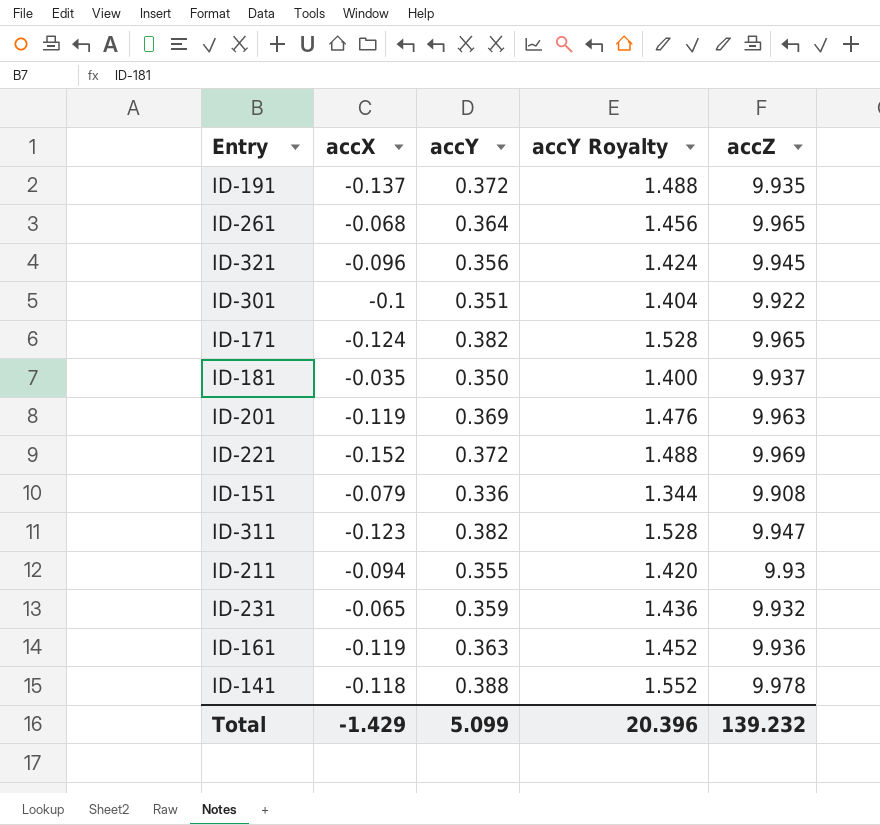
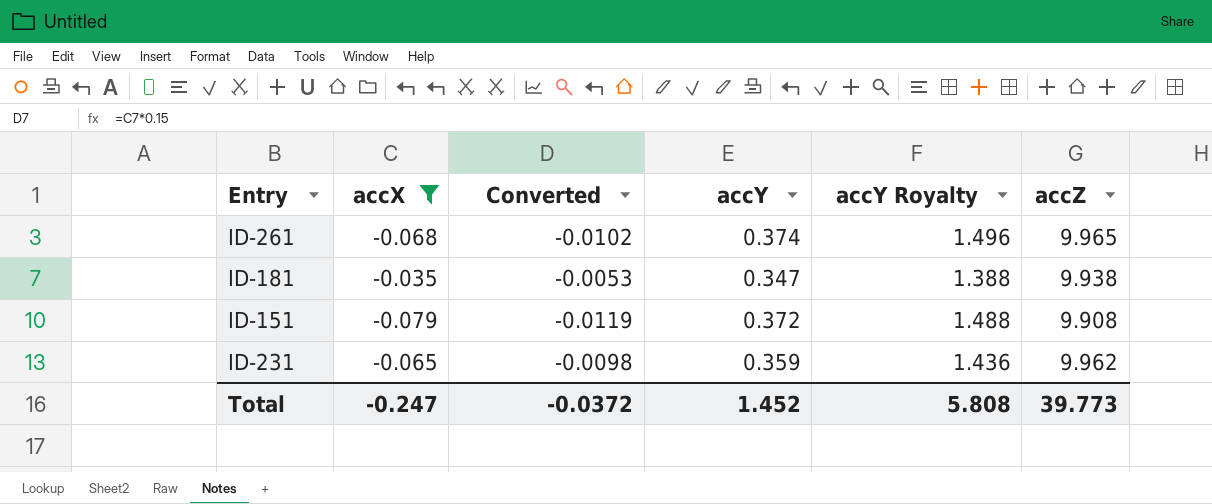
filter: none -> accX >= -0.079
column Converted | formula: none -> [accX] * 0.15
ID-261 | accY: 0.364 -> 0.374
ID-261 | accY Royalty: 1.456 -> 1.496
ID-181 | accY: 0.350 -> 0.347
ID-181 | accY Royalty: 1.400 -> 1.388
ID-181 | accZ: 9.937 -> 9.938
ID-151 | accY: 0.336 -> 0.372
ID-151 | accY Royalty: 1.344 -> 1.488
ID-231 | accZ: 9.932 -> 9.962
Total | accX: -1.429 -> -0.247
Total | accY: 5.099 -> 1.452
Total | accY Royalty: 20.396 -> 5.808
Total | accZ: 139.232 -> 39.773

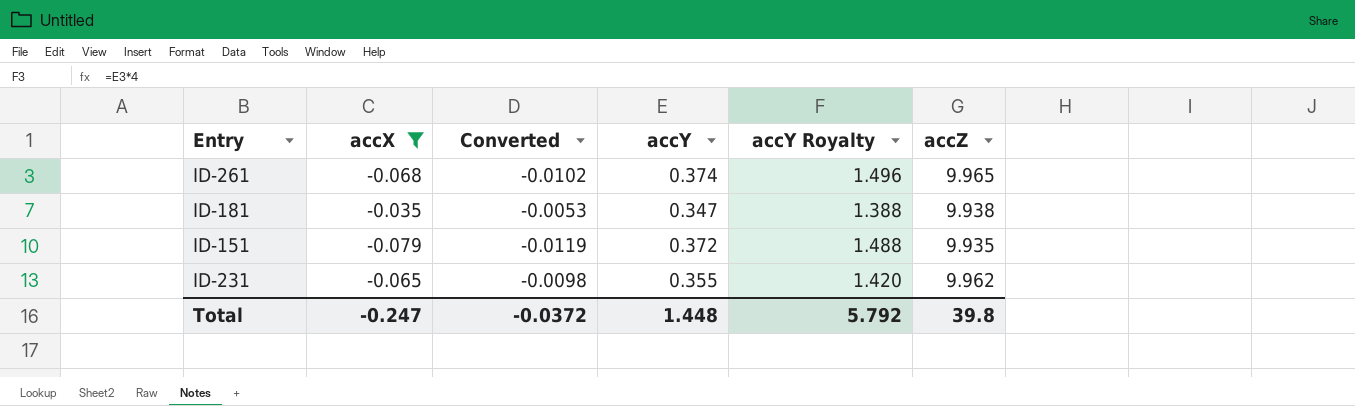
ID-151 | accZ: 9.908 -> 9.935
ID-231 | accY: 0.359 -> 0.355
ID-231 | accY Royalty: 1.436 -> 1.420
Total | accY: 1.452 -> 1.448
Total | accY Royalty: 5.808 -> 5.792
Total | accZ: 39.773 -> 39.8

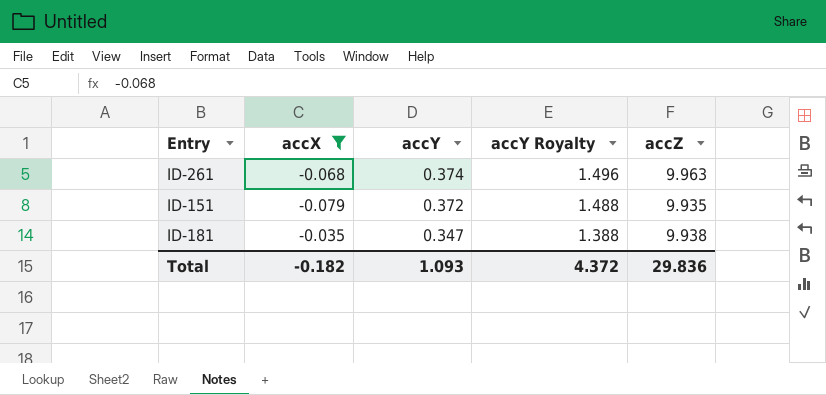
row order: none -> accY descending
column Converted | formula: [accX] * 0.15 -> none
row ID-231: -0.065 | -0.0098 | 0.355 | 1.420 | 9.962 -> none
ID-261 | accZ: 9.965 -> 9.963
Total | accX: -0.247 -> -0.182
Total | accY: 1.448 -> 1.093
Total | accY Royalty: 5.792 -> 4.372
Total | accZ: 39.8 -> 29.836

